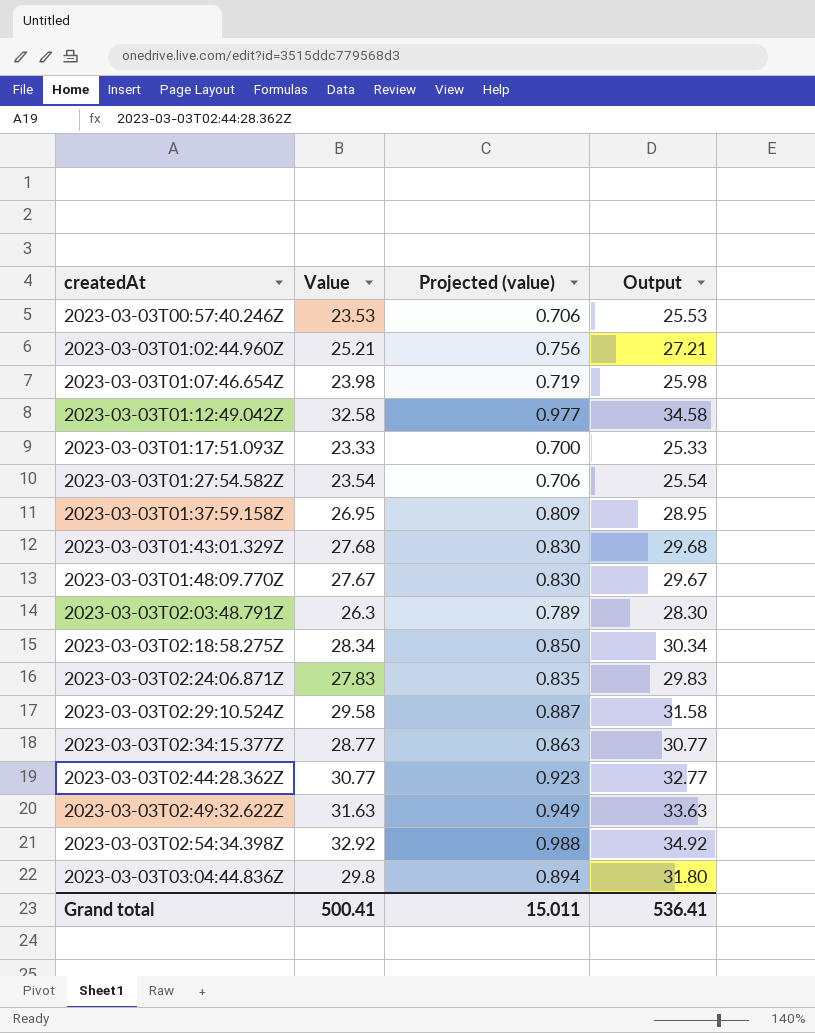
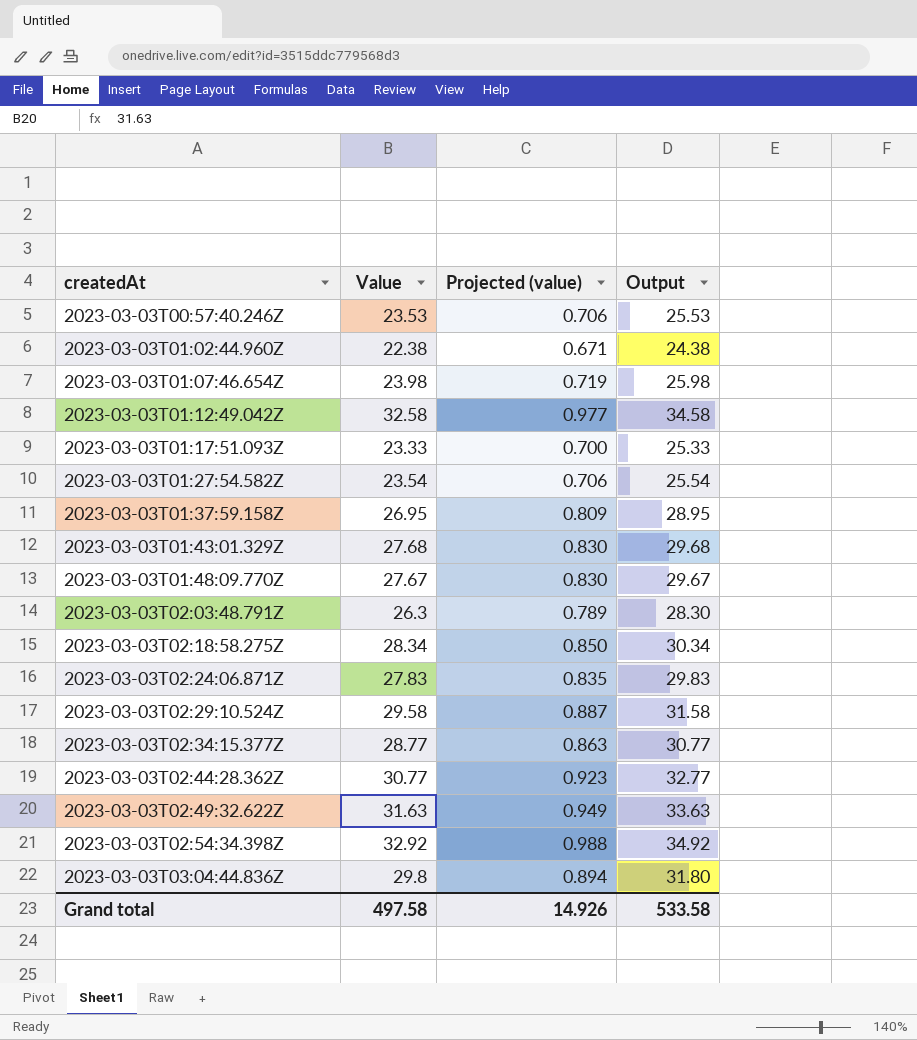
2023-03-03T01:02:44.960Z | Value: 25.21 -> 22.38
2023-03-03T01:02:44.960Z | Projected (value): 0.756 -> 0.671
2023-03-03T01:02:44.960Z | Output: 27.21 -> 24.38
Grand total | Value: 500.41 -> 497.58
Grand total | Projected (value): 15.011 -> 14.926
Grand total | Output: 536.41 -> 533.58

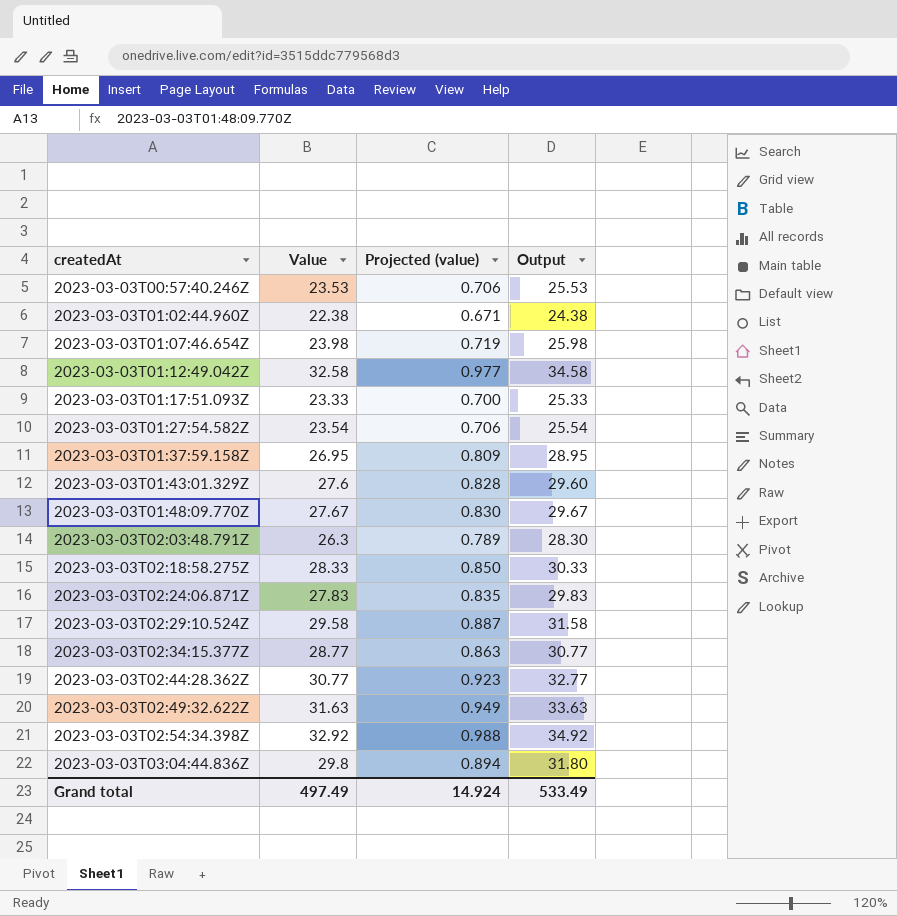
2023-03-03T01:43:01.329Z | Value: 27.68 -> 27.6
2023-03-03T01:43:01.329Z | Projected (value): 0.830 -> 0.828
2023-03-03T01:43:01.329Z | Output: 29.68 -> 29.60
2023-03-03T02:18:58.275Z | Value: 28.34 -> 28.33
2023-03-03T02:18:58.275Z | Output: 30.34 -> 30.33
Grand total | Value: 497.58 -> 497.49
Grand total | Projected (value): 14.926 -> 14.924
Grand total | Output: 533.58 -> 533.49

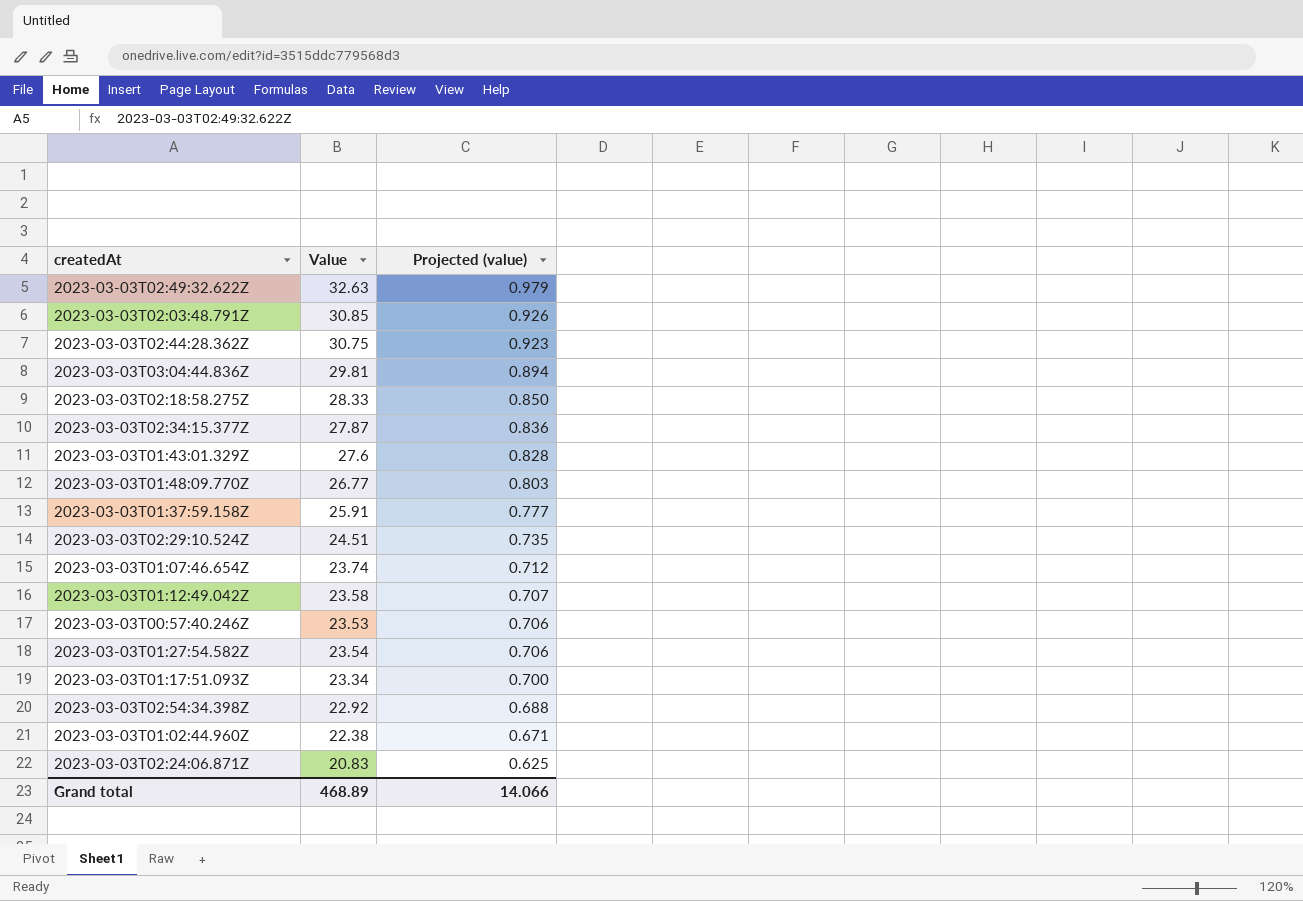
row order: createdAt ascending -> Projected (value) descending
column Output | formula: [Value] + 2 -> none
2023-03-03T02:49:32.622Z | Value: 31.63 -> 32.63
2023-03-03T02:49:32.622Z | Projected (value): 0.949 -> 0.979
2023-03-03T02:03:48.791Z | Value: 26.3 -> 30.85
2023-03-03T02:03:48.791Z | Projected (value): 0.789 -> 0.926
2023-03-03T02:44:28.362Z | Value: 30.77 -> 30.75
2023-03-03T03:04:44.836Z | Value: 29.8 -> 29.81
2023-03-03T02:34:15.377Z | Value: 28.77 -> 27.87
2023-03-03T02:34:15.377Z | Projected (value): 0.863 -> 0.836
2023-03-03T01:48:09.770Z | Value: 27.67 -> 26.77
2023-03-03T01:48:09.770Z | Projected (value): 0.830 -> 0.803
2023-03-03T01:37:59.158Z | Value: 26.95 -> 25.91
2023-03-03T01:37:59.158Z | Projected (value): 0.809 -> 0.777
2023-03-03T02:29:10.524Z | Value: 29.58 -> 24.51
2023-03-03T02:29:10.524Z | Projected (value): 0.887 -> 0.735
2023-03-03T01:07:46.654Z | Value: 23.98 -> 23.74
2023-03-03T01:07:46.654Z | Projected (value): 0.719 -> 0.712
2023-03-03T01:12:49.042Z | Value: 32.58 -> 23.58
2023-03-03T01:12:49.042Z | Projected (value): 0.977 -> 0.707
2023-03-03T01:17:51.093Z | Value: 23.33 -> 23.34
2023-03-03T02:54:34.398Z | Value: 32.92 -> 22.92
2023-03-03T02:54:34.398Z | Projected (value): 0.988 -> 0.688
2023-03-03T02:24:06.871Z | Value: 27.83 -> 20.83
2023-03-03T02:24:06.871Z | Projected (value): 0.835 -> 0.625
Grand total | Value: 497.49 -> 468.89
Grand total | Projected (value): 14.924 -> 14.066

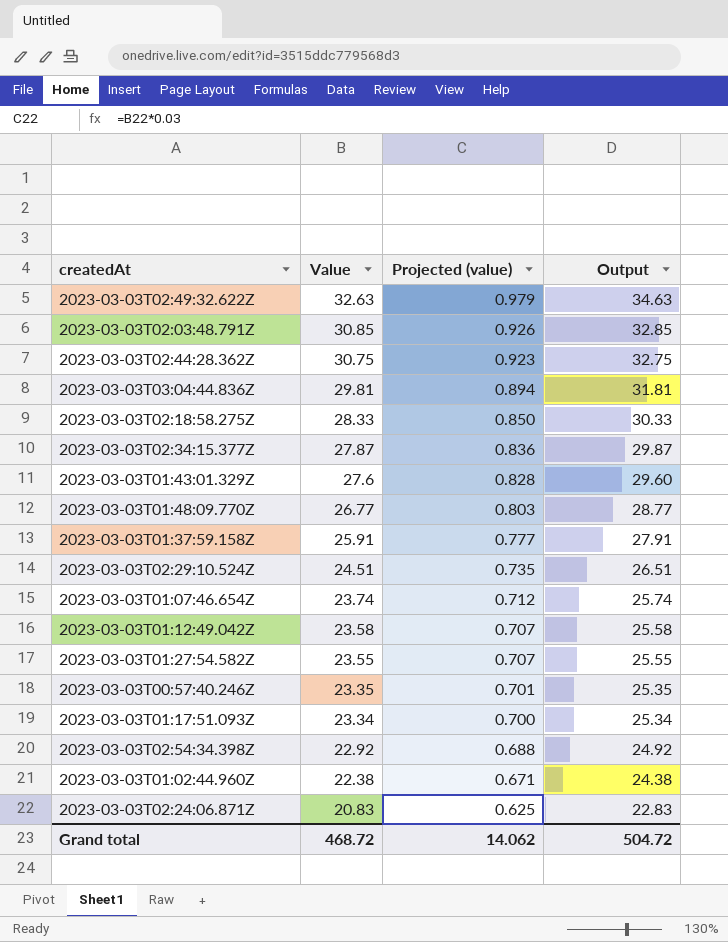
row order: Projected (value) descending -> Value descending
column Output | formula: none -> [Value] + 2
2023-03-03T01:27:54.582Z | Value: 23.54 -> 23.55
2023-03-03T01:27:54.582Z | Projected (value): 0.706 -> 0.707
2023-03-03T00:57:40.246Z | Value: 23.53 -> 23.35
2023-03-03T00:57:40.246Z | Projected (value): 0.706 -> 0.701
Grand total | Value: 468.89 -> 468.72
Grand total | Projected (value): 14.066 -> 14.062

